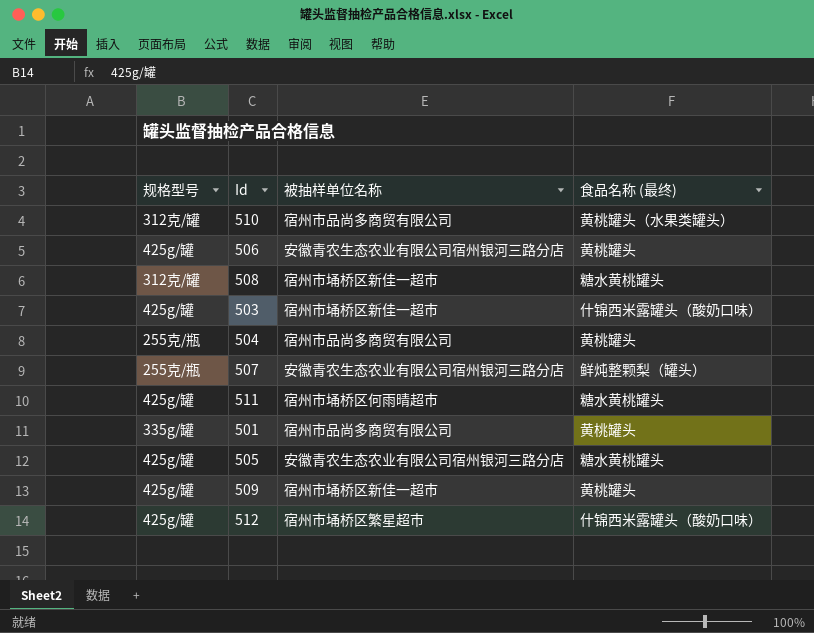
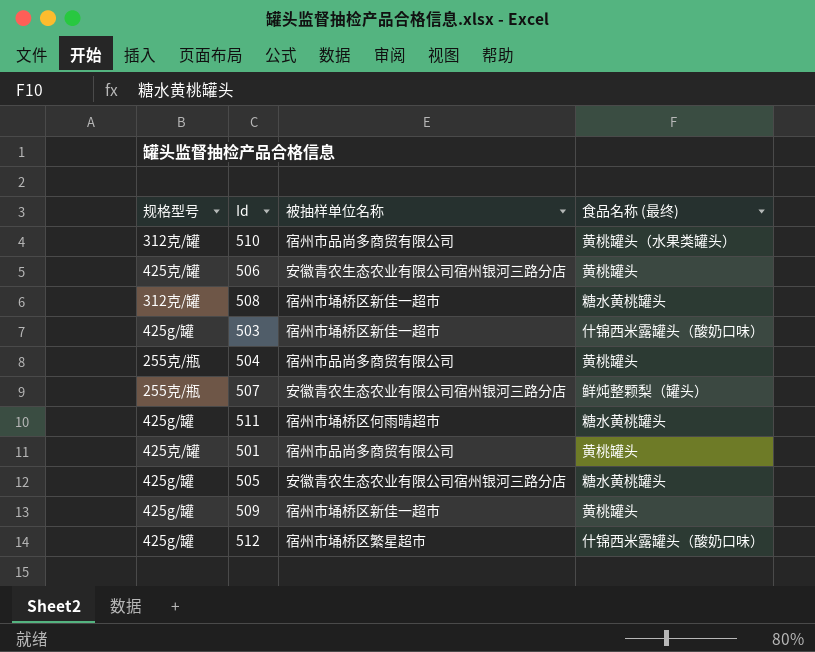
506 | 规格型号: 425g/罐 -> 425克/罐
501 | 规格型号: 335g/罐 -> 425克/罐

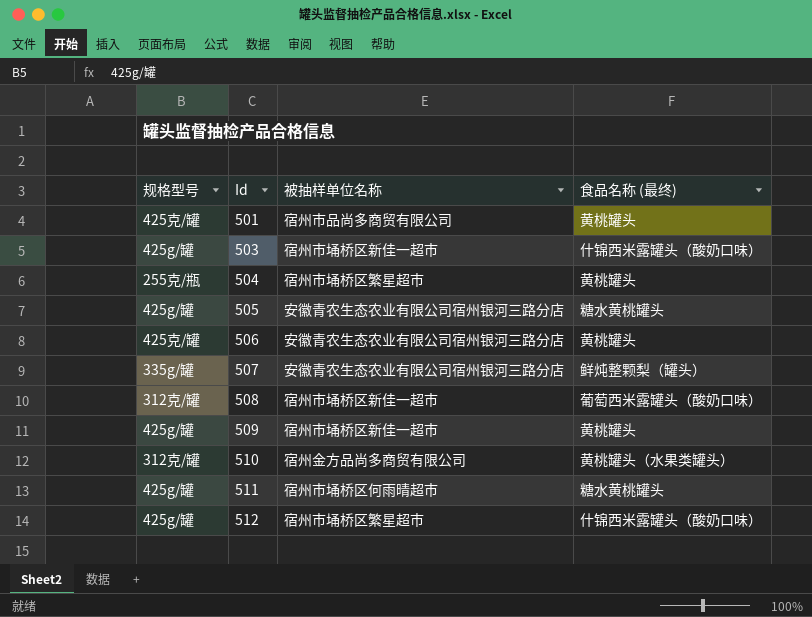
row order: none -> Id ascending
504 | 被抽样单位名称: 宿州市品尚多商贸有限公司 -> 宿州市埇桥区繁星超市
507 | 规格型号: 255克/瓶 -> 335g/罐
508 | 食品名称 (最终): 糖水黄桃罐头 -> 葡萄西米露罐头（酸奶口味）
510 | 被抽样单位名称: 宿州市品尚多商贸有限公司 -> 宿州金方品尚多商贸有限公司

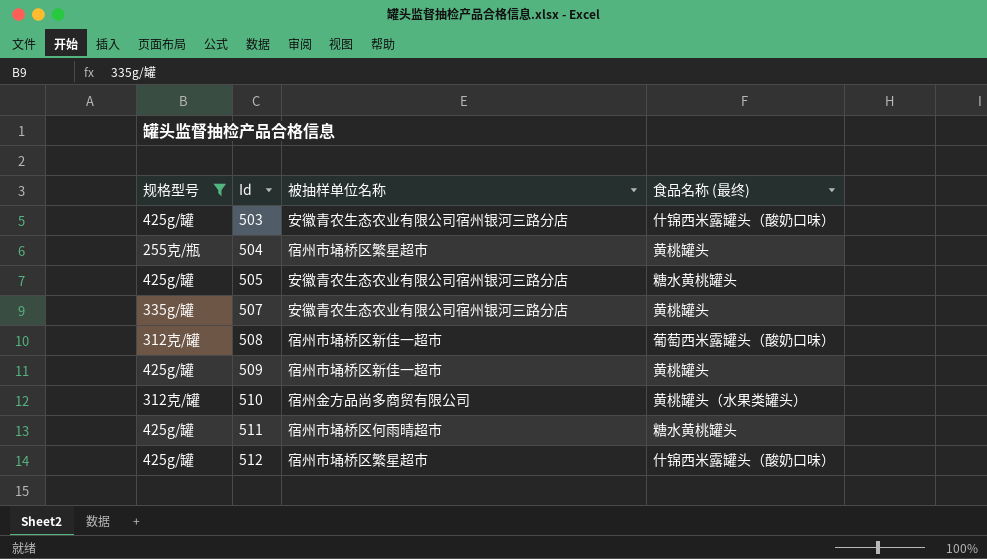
filter: none -> 规格型号 != 425克/罐
503 | 被抽样单位名称: 宿州市埇桥区新佳一超市 -> 安徽青农生态农业有限公司宿州银河三路分店
507 | 食品名称 (最终): 鲜炖整颗梨（罐头） -> 黄桃罐头

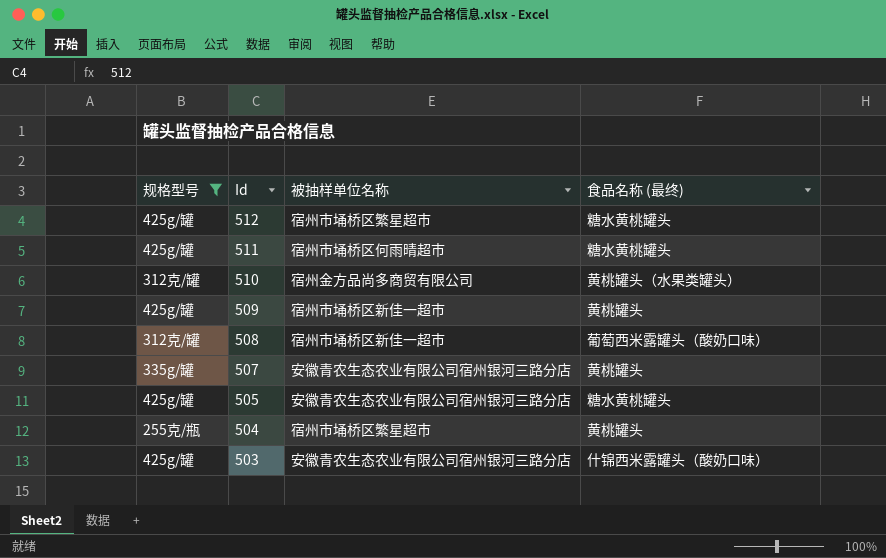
row order: Id ascending -> Id descending
512 | 食品名称 (最终): 什锦西米露罐头（酸奶口味） -> 糖水黄桃罐头

